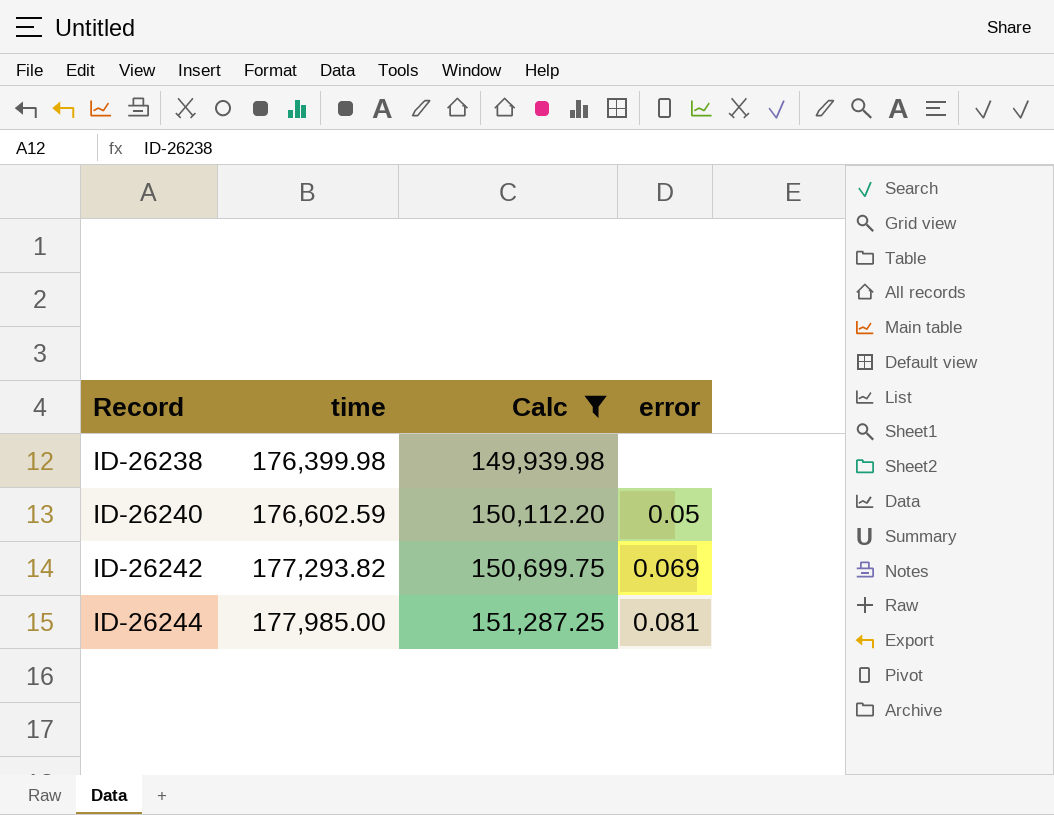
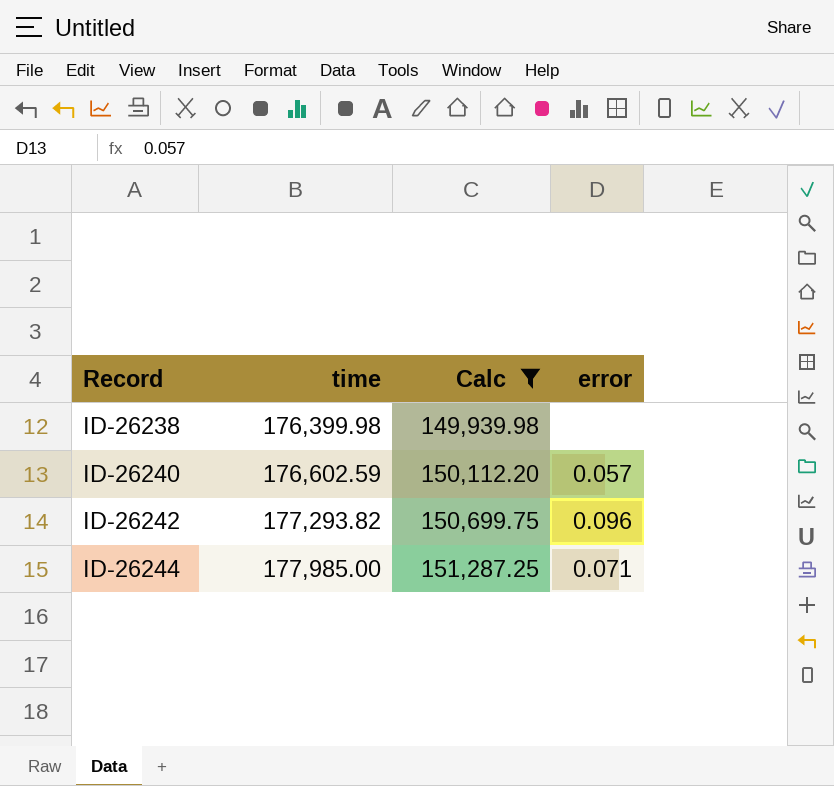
ID-26240 | error: 0.05 -> 0.057
ID-26242 | error: 0.069 -> 0.096
ID-26244 | error: 0.081 -> 0.071

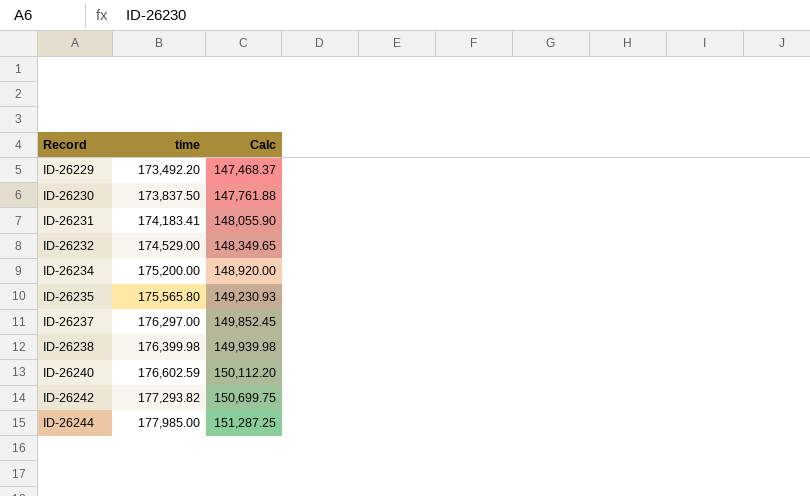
filter: Calc >= 149,939.98 -> none
column error | position: 4 -> none

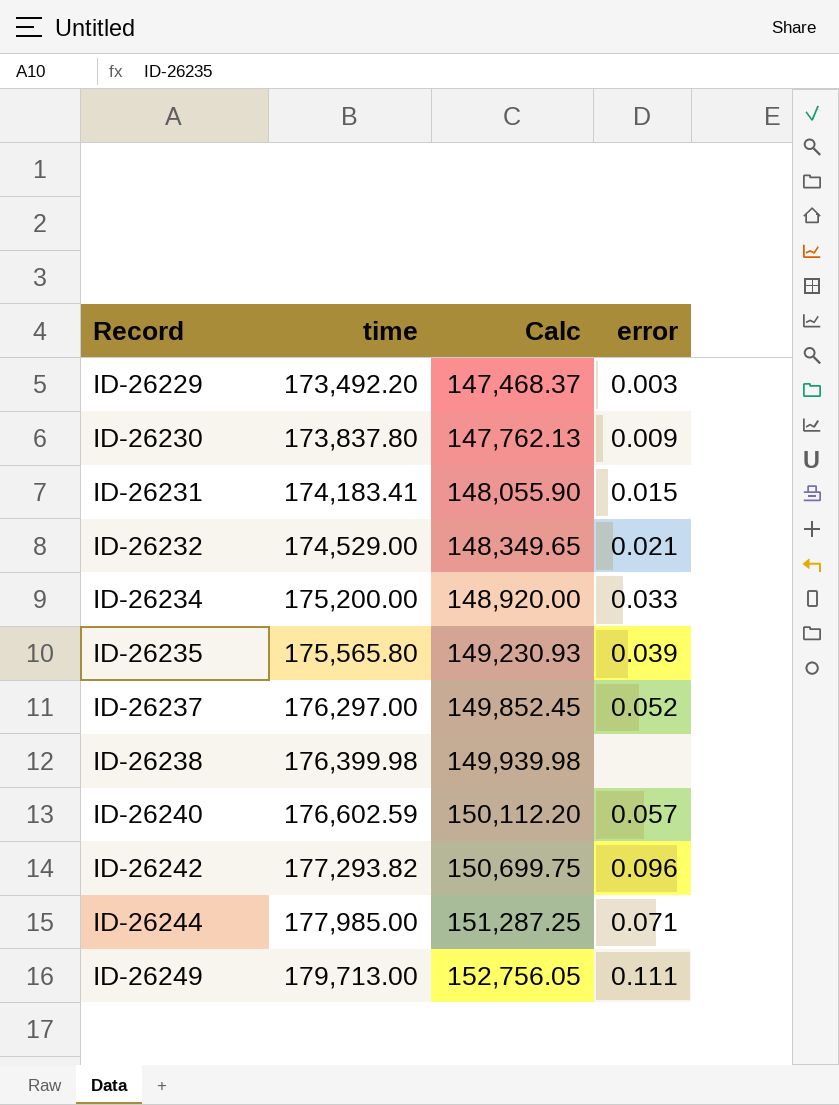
column error | position: none -> 4
ID-26230 | time: 173,837.50 -> 173,837.80
ID-26230 | Calc: 147,761.88 -> 147,762.13
row ID-26249: none -> 179,713.00 | 152,756.05 | 0.111

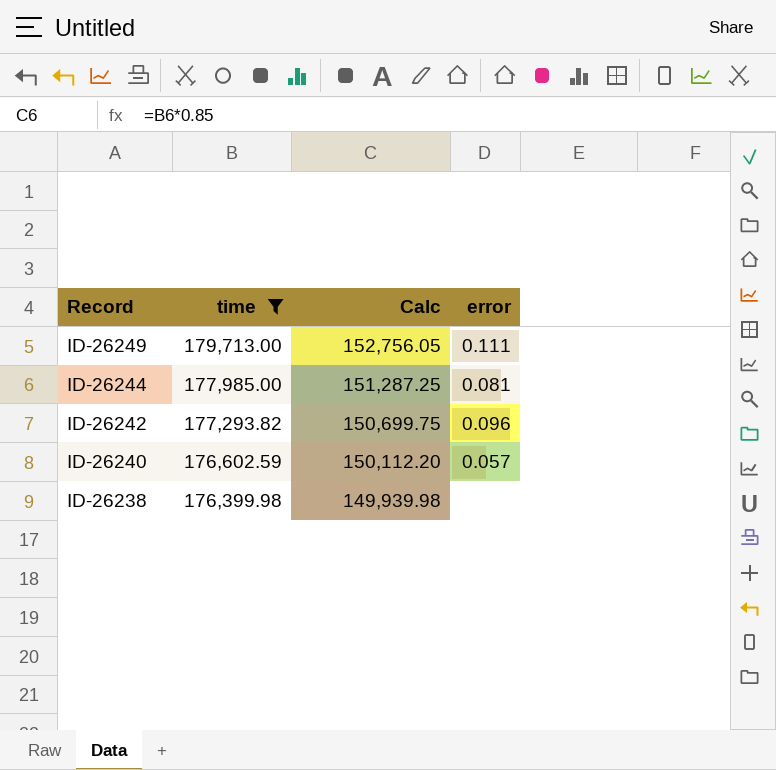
filter: none -> time >= 176,399.98
row order: Record ascending -> Record descending
ID-26244 | error: 0.071 -> 0.081

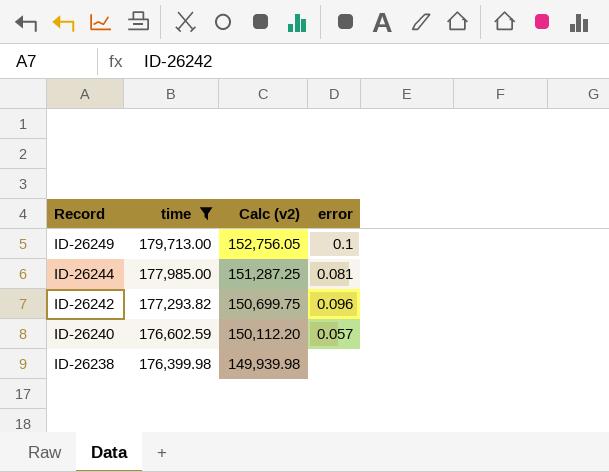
column name: Calc -> Calc (v2)
ID-26249 | error: 0.111 -> 0.1

